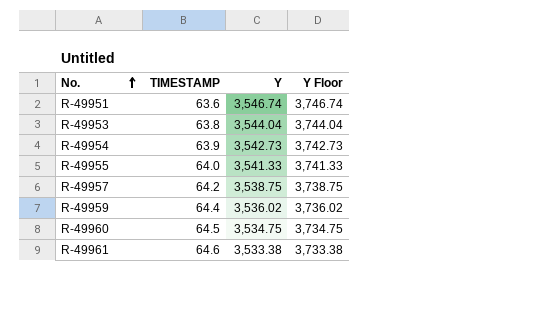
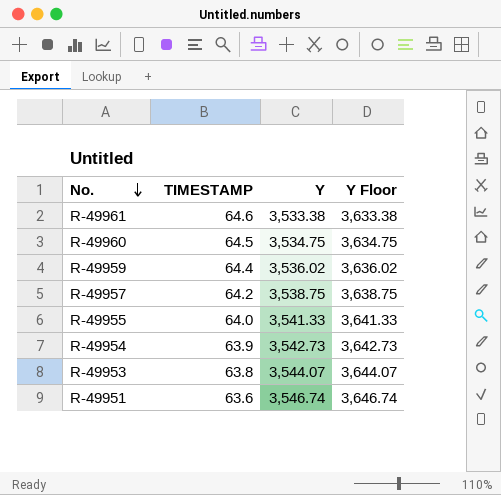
row order: No. ascending -> No. descending
column Y Floor | formula: [Y] + 200 -> [Y] + 100
R-49953 | Y: 3,544.04 -> 3,544.07

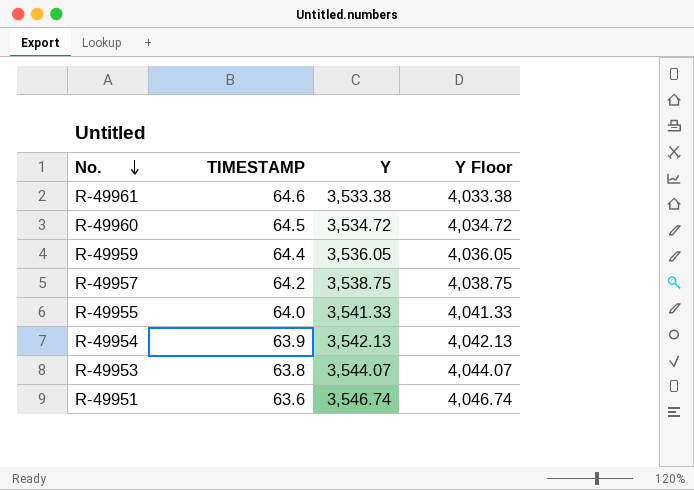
column Y Floor | formula: [Y] + 100 -> [Y] + 500
R-49960 | Y: 3,534.75 -> 3,534.72
R-49959 | Y: 3,536.02 -> 3,536.05
R-49954 | Y: 3,542.73 -> 3,542.13

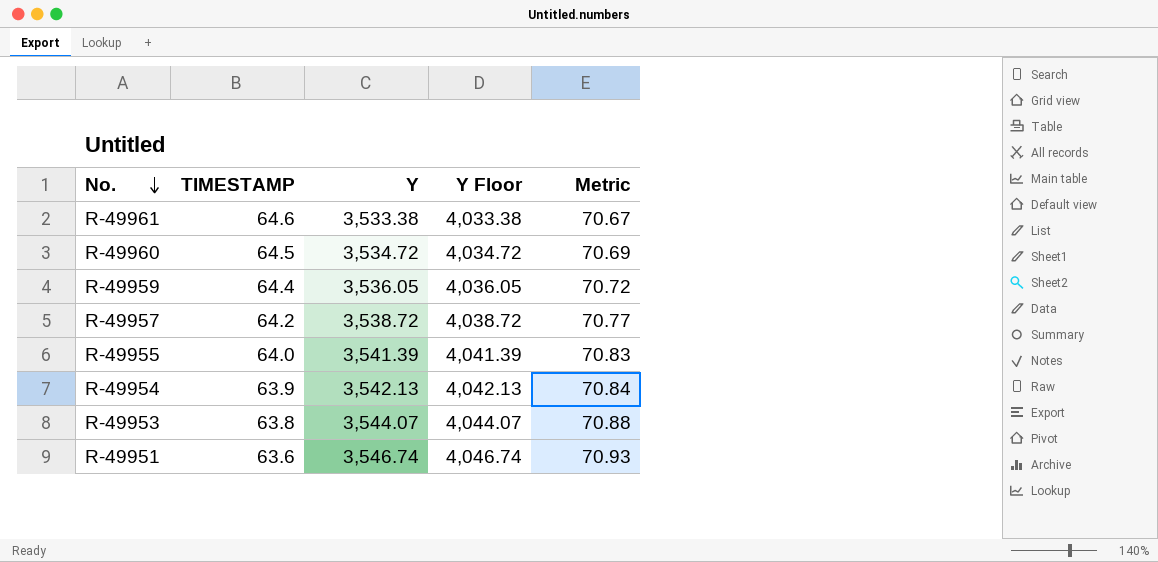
column Metric | formula: none -> [Y] * 0.02
R-49957 | Y: 3,538.75 -> 3,538.72
R-49957 | Y Floor: 4,038.75 -> 4,038.72
R-49955 | Y: 3,541.33 -> 3,541.39
R-49955 | Y Floor: 4,041.33 -> 4,041.39

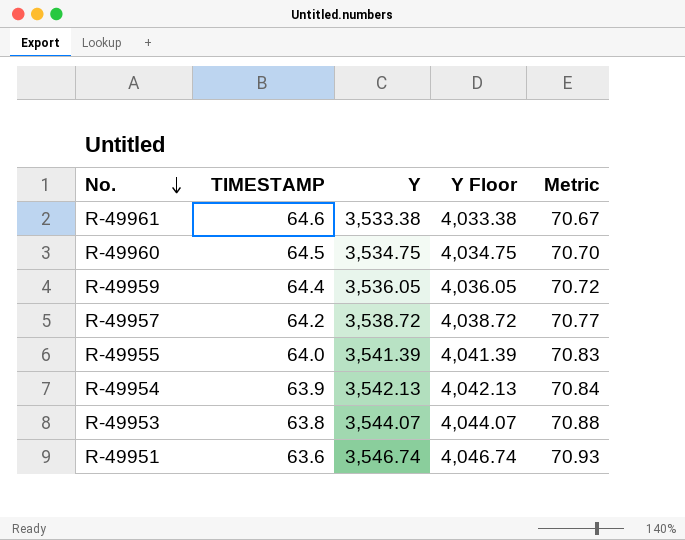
R-49960 | Y: 3,534.72 -> 3,534.75
R-49960 | Y Floor: 4,034.72 -> 4,034.75
R-49960 | Metric: 70.69 -> 70.70

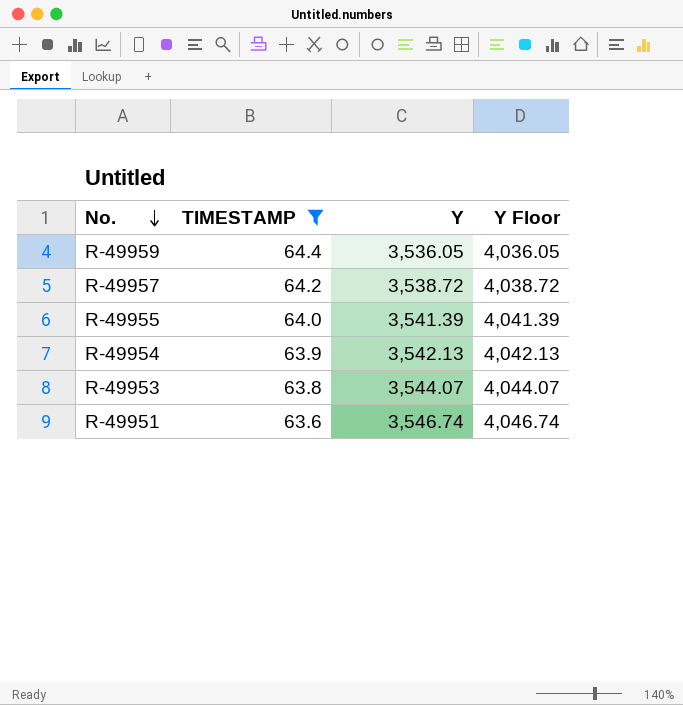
filter: none -> TIMESTAMP <= 64.4
column Metric | formula: [Y] * 0.02 -> none

